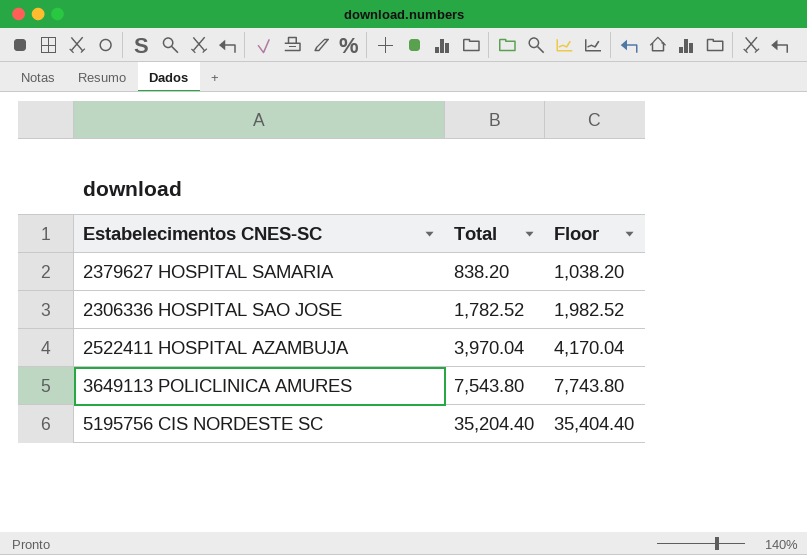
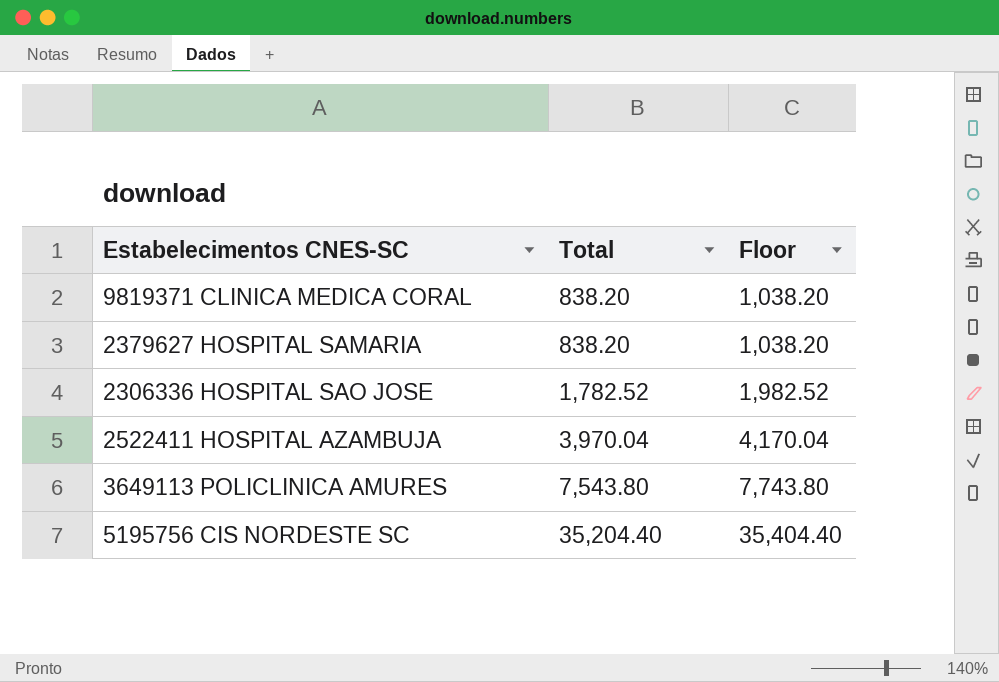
row 9819371 CLINICA MEDICA CORAL: none -> 838.20 | 1,038.20

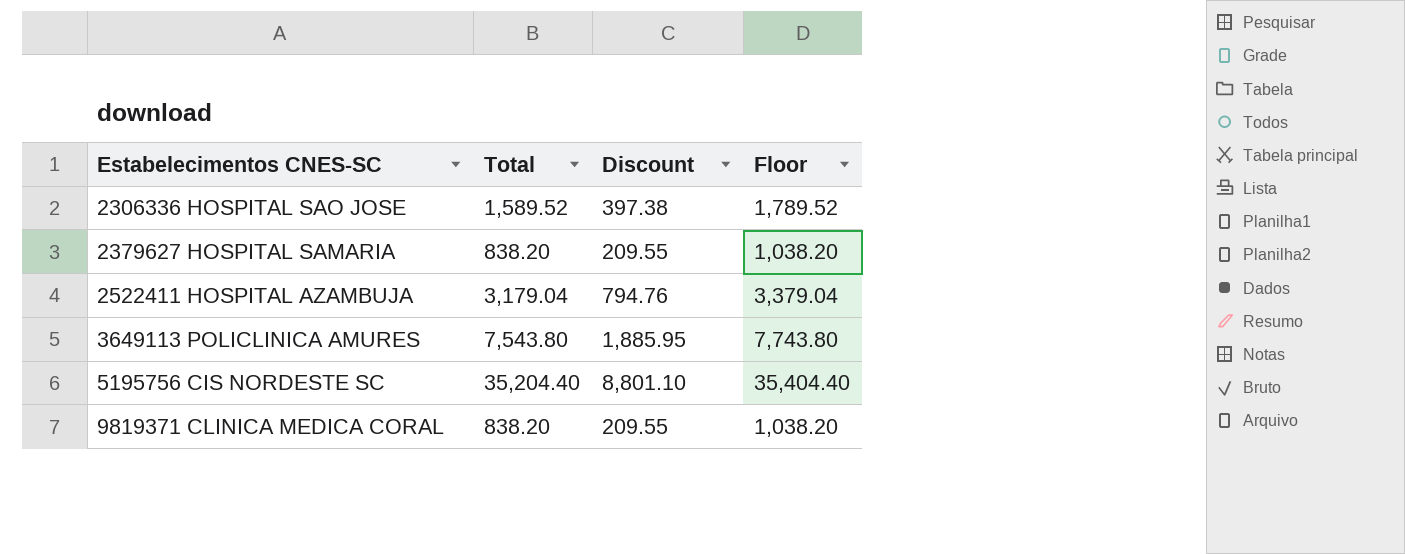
row order: Total ascending -> Estabelecimentos CNES-SC ascending
column Discount | formula: none -> [Total] * 0.25
2306336 HOSPITAL SAO JOSE | Total: 1,782.52 -> 1,589.52
2306336 HOSPITAL SAO JOSE | Floor: 1,982.52 -> 1,789.52
2522411 HOSPITAL AZAMBUJA | Total: 3,970.04 -> 3,179.04
2522411 HOSPITAL AZAMBUJA | Floor: 4,170.04 -> 3,379.04

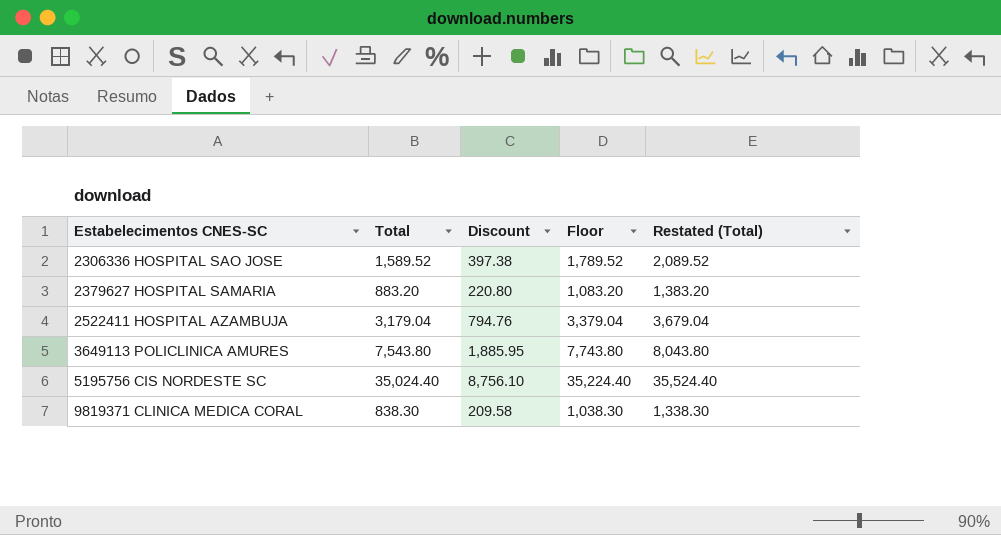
column Restated (Total) | formula: none -> [Total] + 500
2379627 HOSPITAL SAMARIA | Total: 838.20 -> 883.20
2379627 HOSPITAL SAMARIA | Discount: 209.55 -> 220.80
2379627 HOSPITAL SAMARIA | Floor: 1,038.20 -> 1,083.20
5195756 CIS NORDESTE SC | Total: 35,204.40 -> 35,024.40
5195756 CIS NORDESTE SC | Discount: 8,801.10 -> 8,756.10
5195756 CIS NORDESTE SC | Floor: 35,404.40 -> 35,224.40
9819371 CLINICA MEDICA CORAL | Total: 838.20 -> 838.30
9819371 CLINICA MEDICA CORAL | Discount: 209.55 -> 209.58
9819371 CLINICA MEDICA CORAL | Floor: 1,038.20 -> 1,038.30

